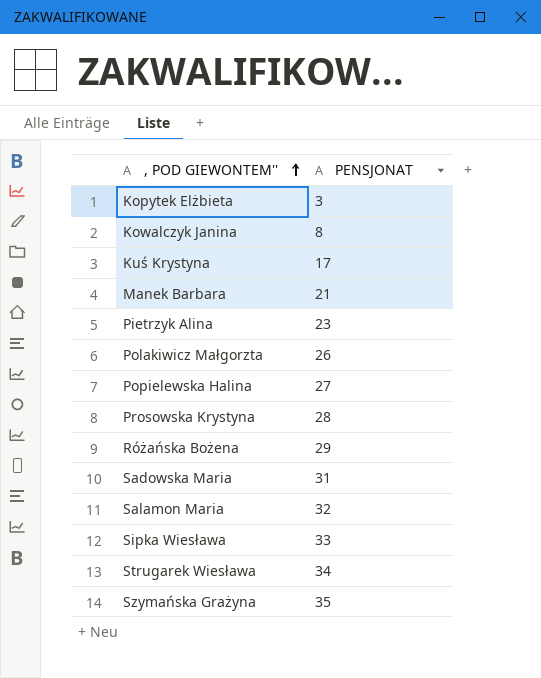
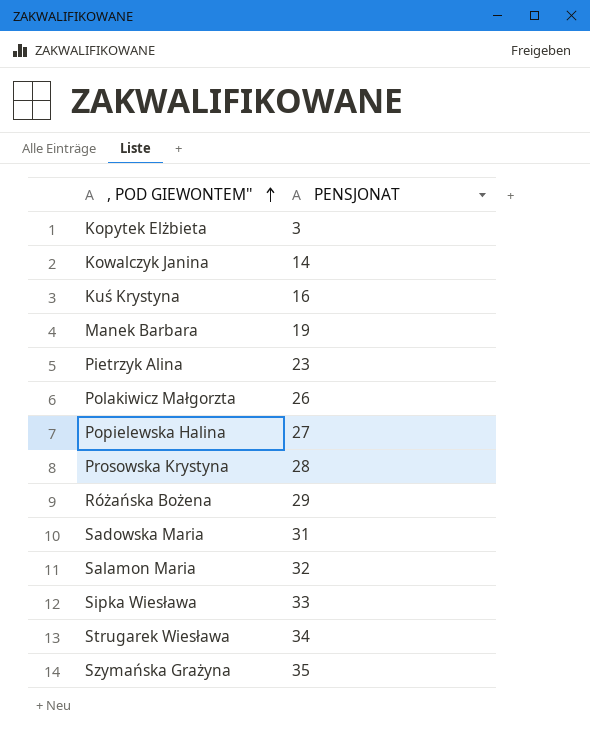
Kowalczyk Janina | PENSJONAT: 8 -> 14
Kuś Krystyna | PENSJONAT: 17 -> 16
Manek Barbara | PENSJONAT: 21 -> 19

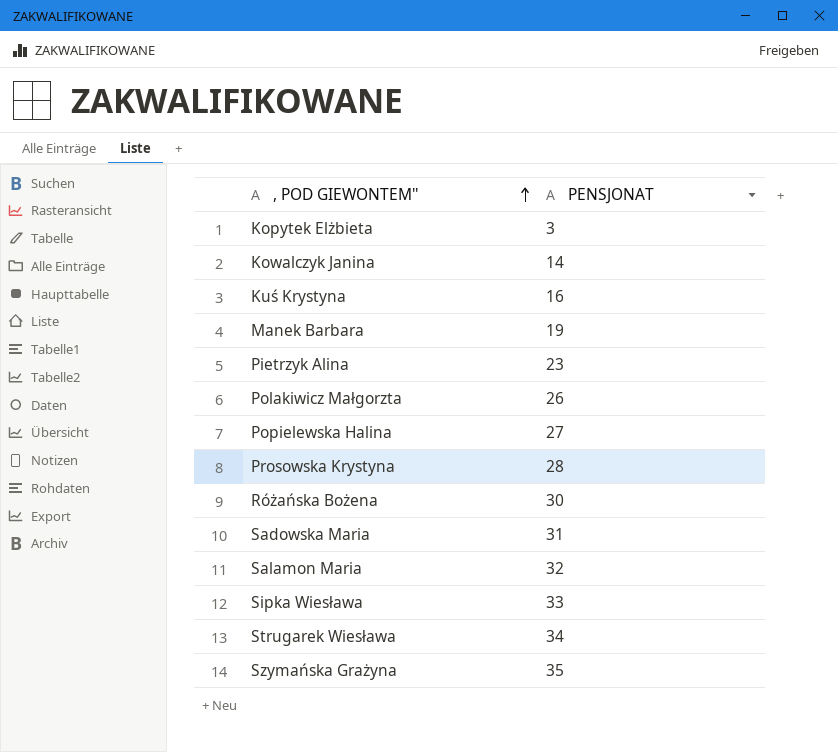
Różańska Bożena | PENSJONAT: 29 -> 30

